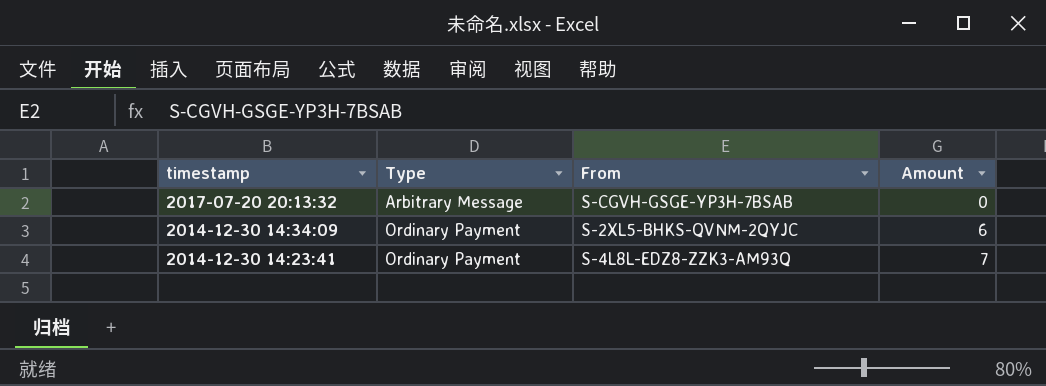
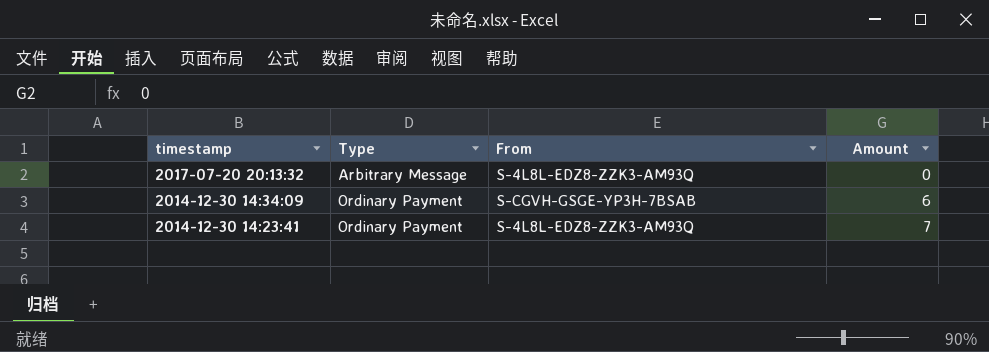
2017-07-20 20:13:32 | From: S-CGVH-GSGE-YP3H-7BSAB -> S-4L8L-EDZ8-ZZK3-AM93Q
2014-12-30 14:34:09 | From: S-2XL5-BHKS-QVNM-2QYJC -> S-CGVH-GSGE-YP3H-7BSAB

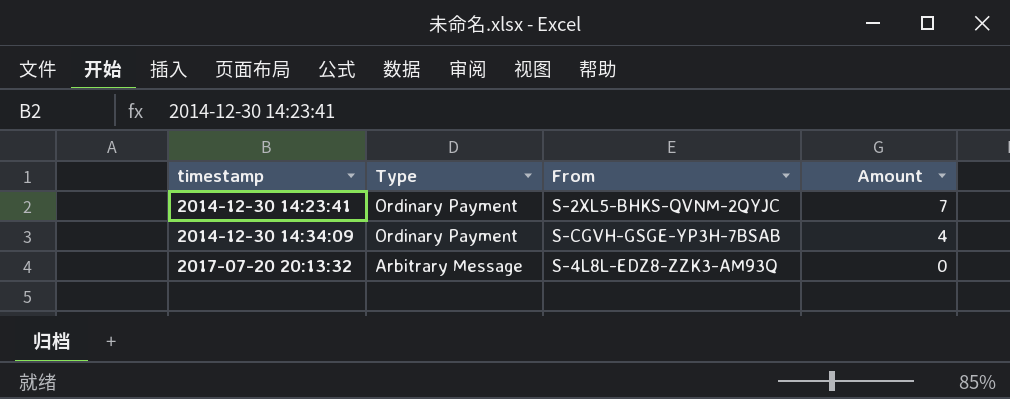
row order: timestamp descending -> timestamp ascending
2014-12-30 14:23:41 | From: S-4L8L-EDZ8-ZZK3-AM93Q -> S-2XL5-BHKS-QVNM-2QYJC
2014-12-30 14:34:09 | Amount: 6 -> 4

